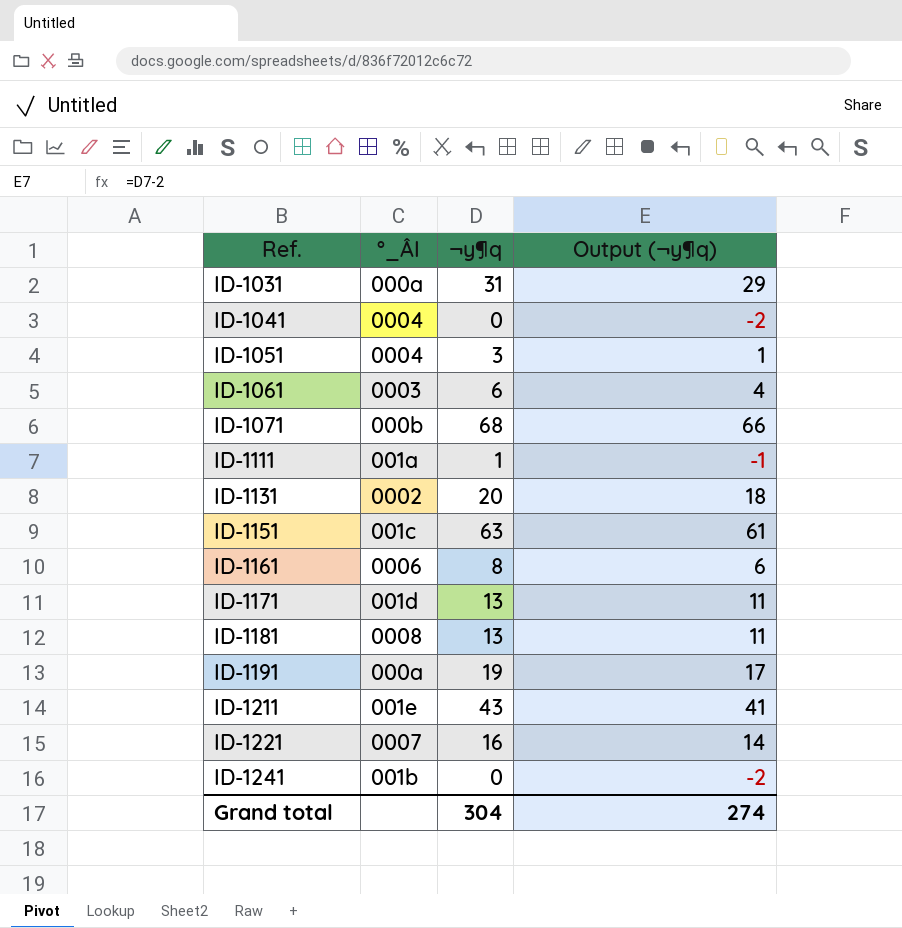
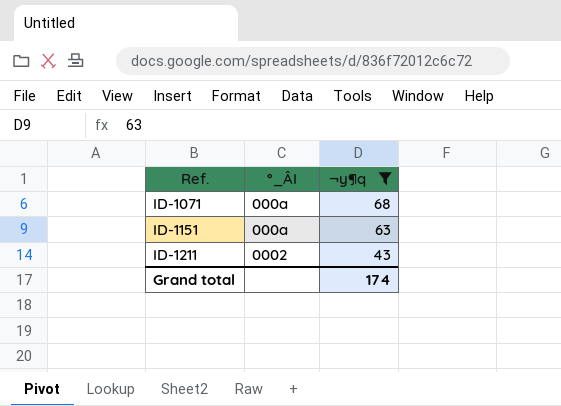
filter: none -> ¬y¶q >= 43
column Output (¬y¶q) | formula: [¬y¶q] - 2 -> none
ID-1071 | °_ÂI: 000b -> 000a
ID-1151 | °_ÂI: 001c -> 000a
ID-1211 | °_ÂI: 001e -> 0002
Grand total | ¬y¶q: 304 -> 174

